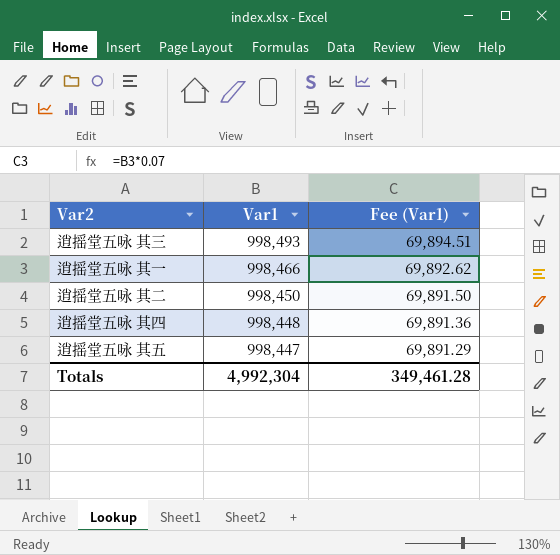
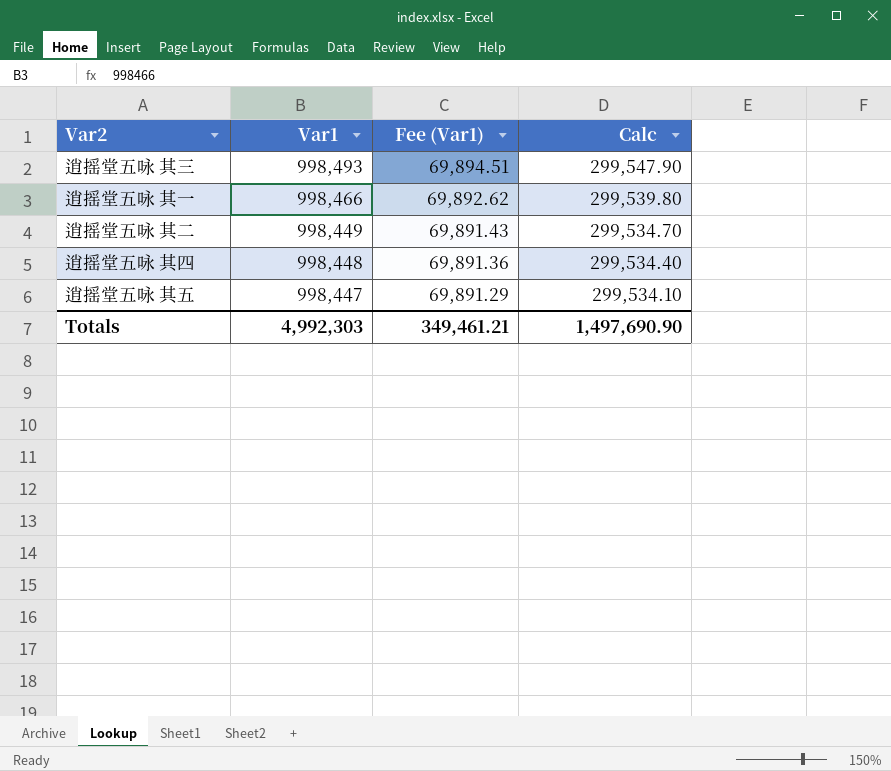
column Calc | formula: none -> [Var1] * 0.3
逍摇堂五咏 其二 | Var1: 998,450 -> 998,449
逍摇堂五咏 其二 | Fee (Var1): 69,891.50 -> 69,891.43
Totals | Var1: 4,992,304 -> 4,992,303
Totals | Fee (Var1): 349,461.28 -> 349,461.21

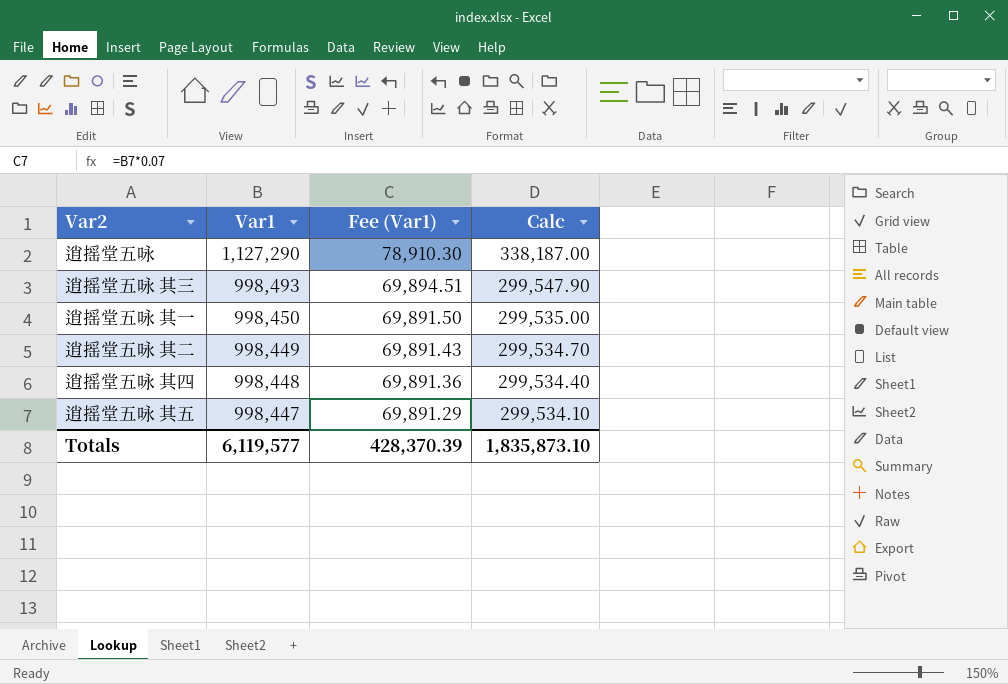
row 逍摇堂五咏: none -> 1,127,290 | 78,910.30 | 338,187.00
逍摇堂五咏 其一 | Var1: 998,466 -> 998,450
逍摇堂五咏 其一 | Fee (Var1): 69,892.62 -> 69,891.50
逍摇堂五咏 其一 | Calc: 299,539.80 -> 299,535.00
Totals | Var1: 4,992,303 -> 6,119,577
Totals | Fee (Var1): 349,461.21 -> 428,370.39
Totals | Calc: 1,497,690.90 -> 1,835,873.10

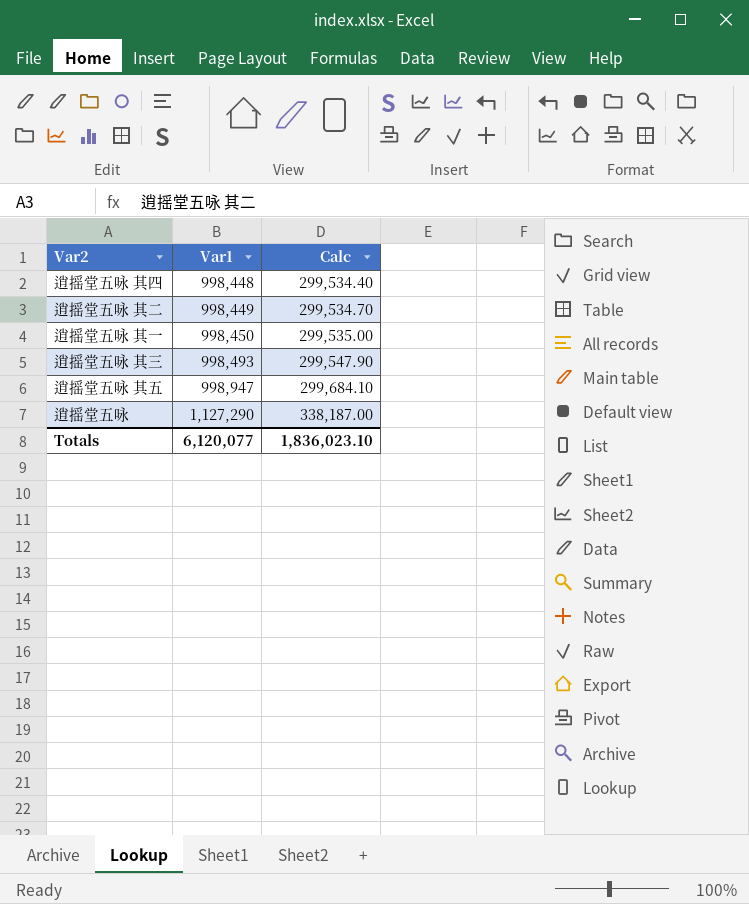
row order: Var1 descending -> Var1 ascending
column Fee (Var1) | formula: [Var1] * 0.07 -> none
逍摇堂五咏 其五 | Var1: 998,447 -> 998,947
逍摇堂五咏 其五 | Calc: 299,534.10 -> 299,684.10
Totals | Var1: 6,119,577 -> 6,120,077
Totals | Calc: 1,835,873.10 -> 1,836,023.10

